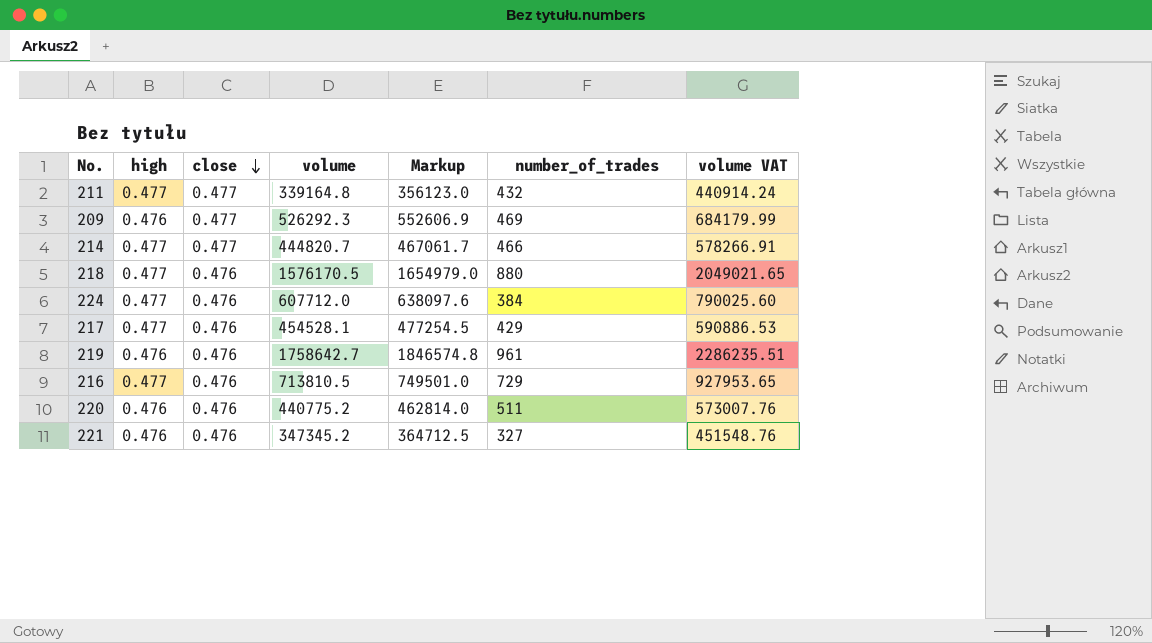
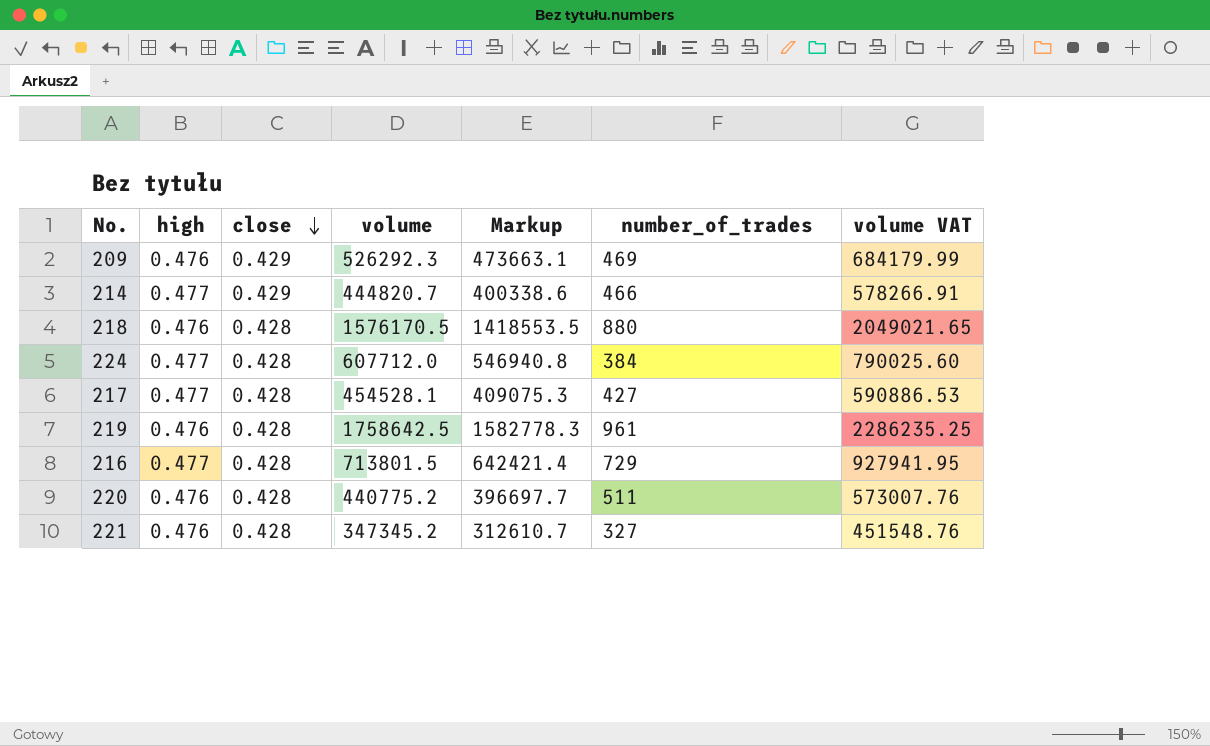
column Markup | formula: [volume] * 1.05 -> [volume] * 0.9
row 211: 0.477 | 0.477 | 339164.8 | 356123.0 | 432 | 440914.24 -> none
209 | close: 0.477 -> 0.429
214 | close: 0.477 -> 0.429
218 | high: 0.477 -> 0.476
218 | close: 0.476 -> 0.428
224 | close: 0.476 -> 0.428
217 | close: 0.476 -> 0.428
217 | number_of_trades: 429 -> 427
219 | close: 0.476 -> 0.428
219 | volume: 1758642.7 -> 1758642.5
219 | volume VAT: 2286235.51 -> 2286235.25
216 | close: 0.476 -> 0.428
216 | volume: 713810.5 -> 713801.5
216 | volume VAT: 927953.65 -> 927941.95
220 | close: 0.476 -> 0.428
221 | close: 0.476 -> 0.428

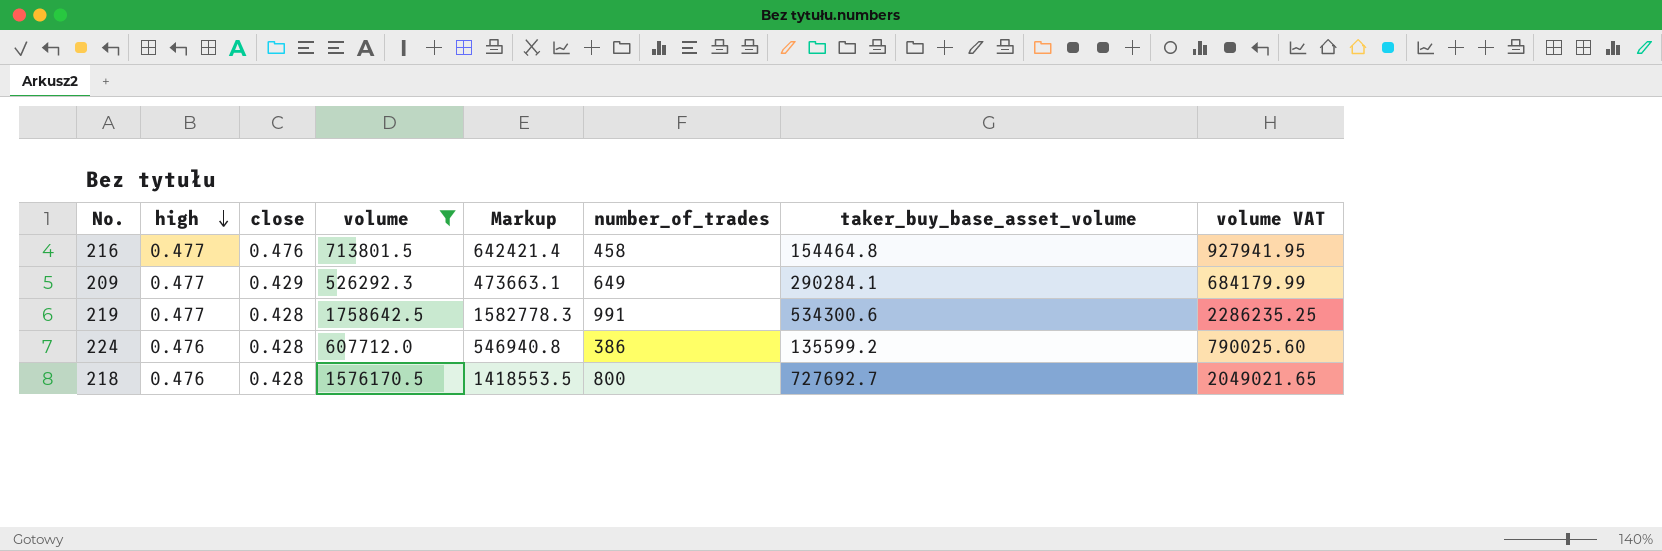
filter: none -> volume >= 526292.3
row order: close descending -> high descending
column taker_buy_base_asset_volume | position: none -> 7
216 | close: 0.428 -> 0.476
216 | number_of_trades: 729 -> 458
209 | high: 0.476 -> 0.477
209 | number_of_trades: 469 -> 649
219 | high: 0.476 -> 0.477
219 | number_of_trades: 961 -> 991
224 | high: 0.477 -> 0.476
224 | number_of_trades: 384 -> 386
218 | number_of_trades: 880 -> 800

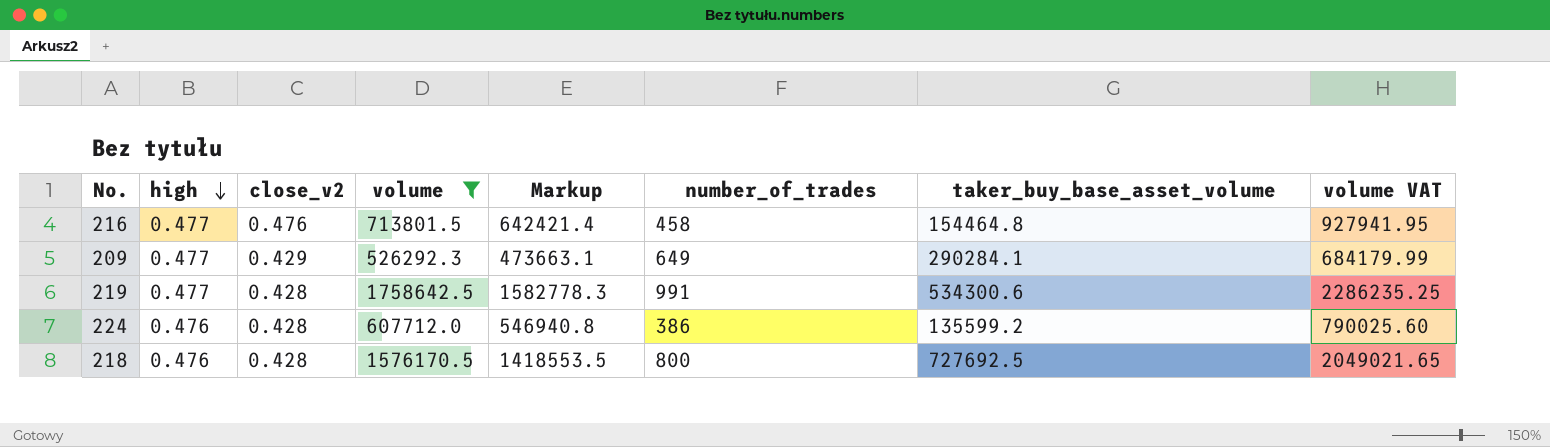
column name: close -> close_v2
218 | taker_buy_base_asset_volume: 727692.7 -> 727692.5

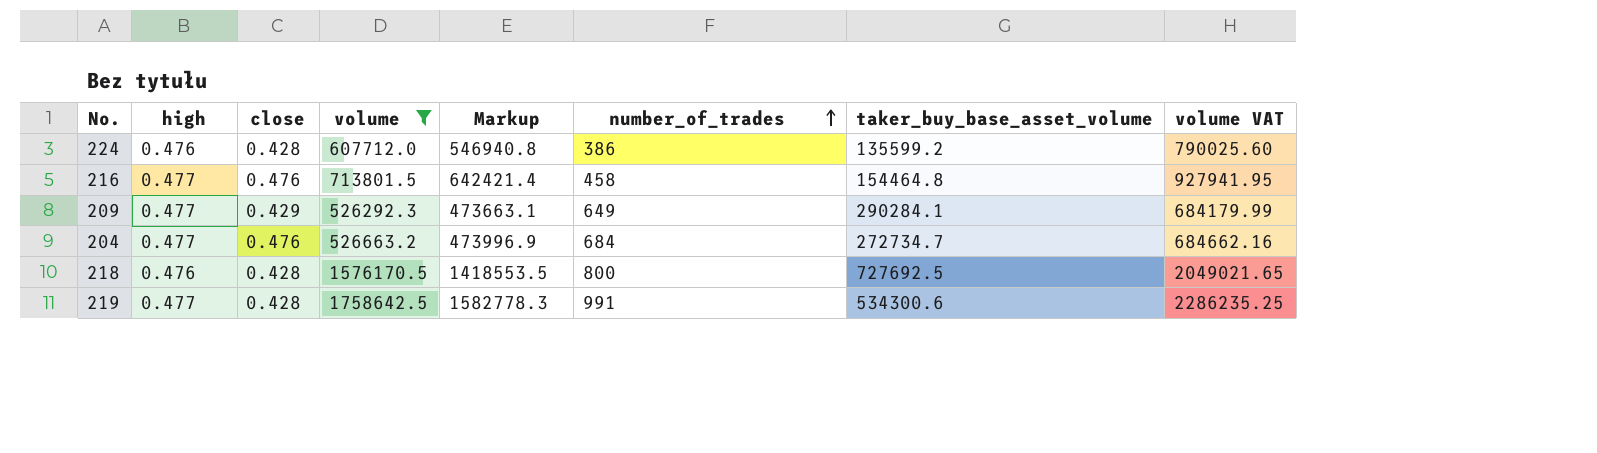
row order: high descending -> number_of_trades ascending
column name: close_v2 -> close
row 204: none -> 0.477 | 0.476 | 526663.2 | 473996.9 | 684 | 272734.7 | 684662.16

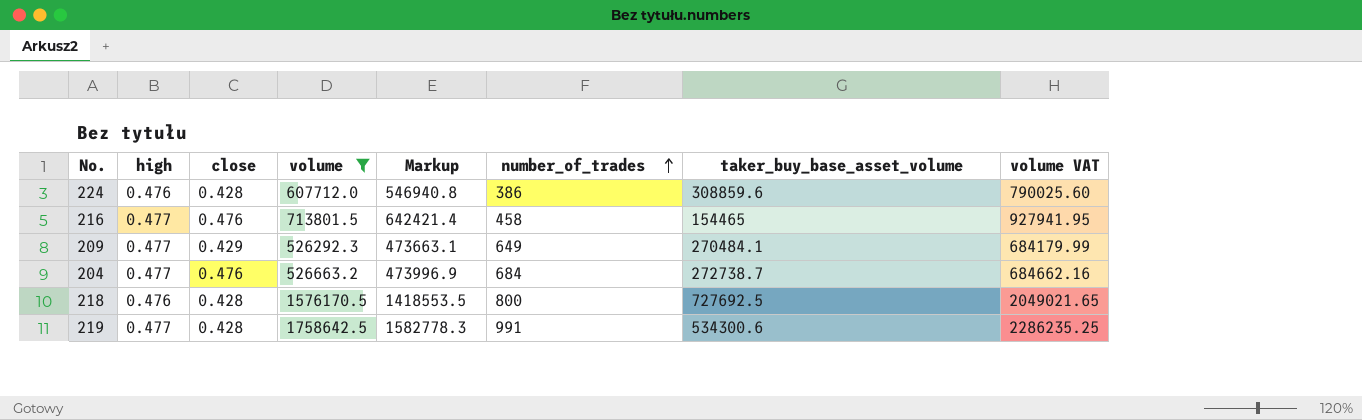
224 | taker_buy_base_asset_volume: 135599.2 -> 308859.6
216 | taker_buy_base_asset_volume: 154464.8 -> 154465
209 | taker_buy_base_asset_volume: 290284.1 -> 270484.1
204 | taker_buy_base_asset_volume: 272734.7 -> 272738.7

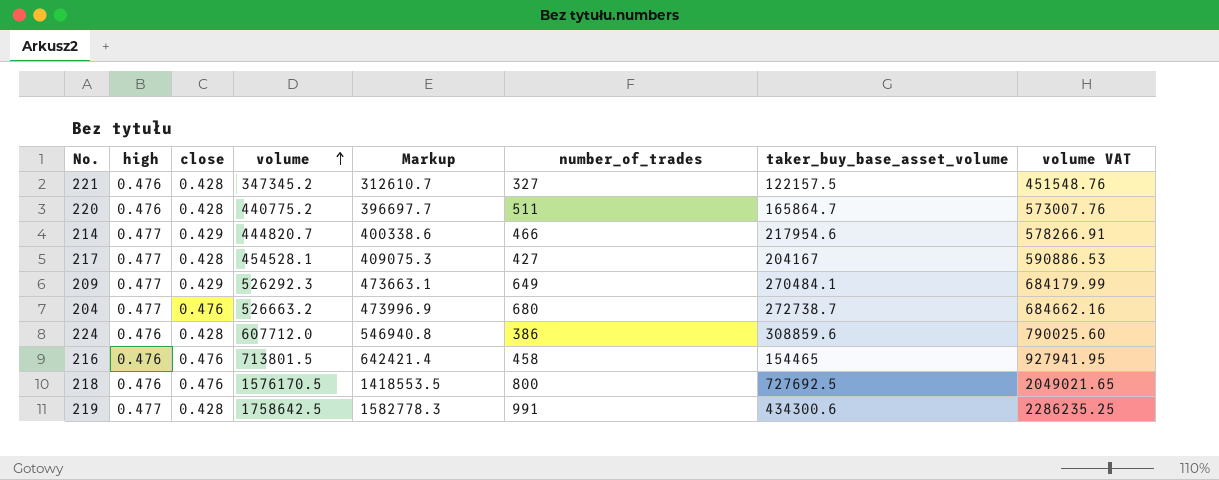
filter: volume >= 526292.3 -> none
row order: number_of_trades ascending -> volume ascending
204 | number_of_trades: 684 -> 680
216 | high: 0.477 -> 0.476
218 | close: 0.428 -> 0.476
219 | taker_buy_base_asset_volume: 534300.6 -> 434300.6

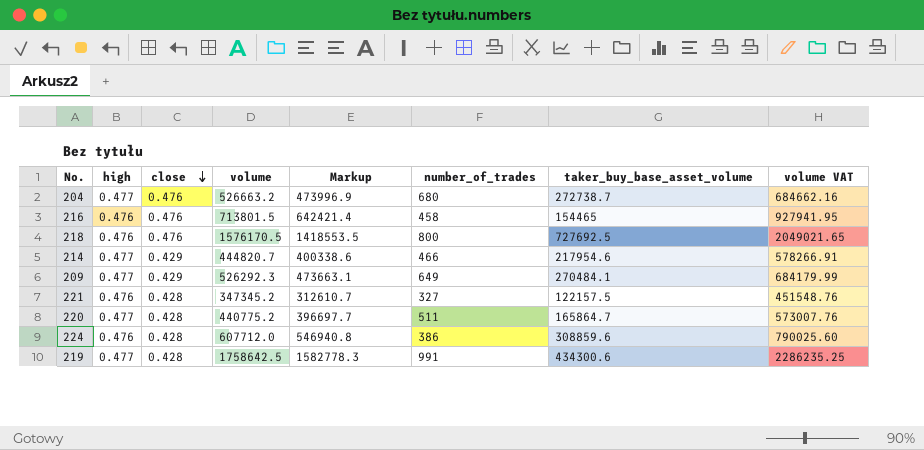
row order: volume ascending -> close descending
row 217: 0.477 | 0.428 | 454528.1 | 409075.3 | 427 | 204167 | 590886.53 -> none
220 | high: 0.476 -> 0.477

